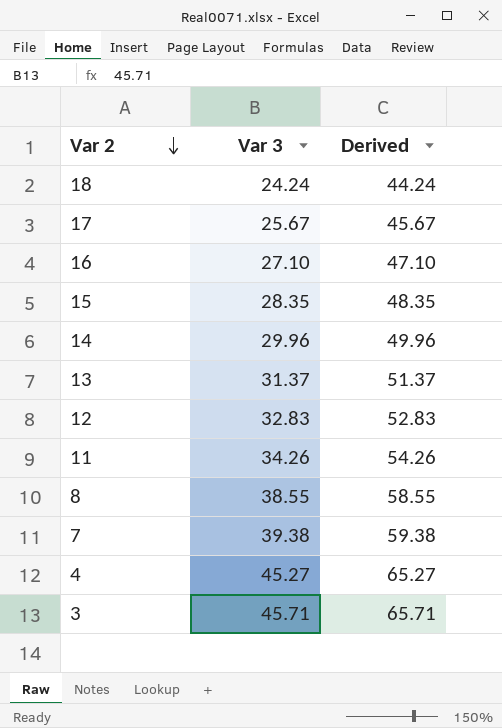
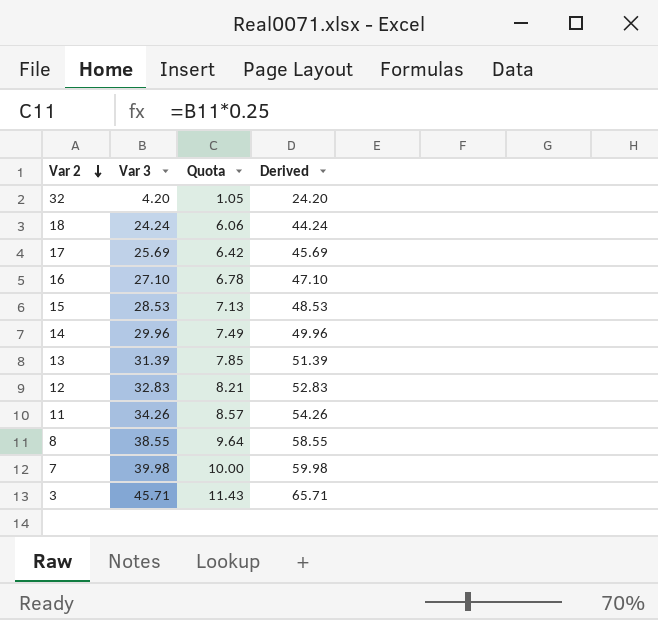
column Quota | formula: none -> [Var 3] * 0.25
row 4: 45.27 | 65.27 -> none
row 32: none -> 4.20 | 1.05 | 24.20
17 | Var 3: 25.67 -> 25.69
17 | Derived: 45.67 -> 45.69
15 | Var 3: 28.35 -> 28.53
15 | Derived: 48.35 -> 48.53
13 | Var 3: 31.37 -> 31.39
13 | Derived: 51.37 -> 51.39
7 | Var 3: 39.38 -> 39.98
7 | Derived: 59.38 -> 59.98

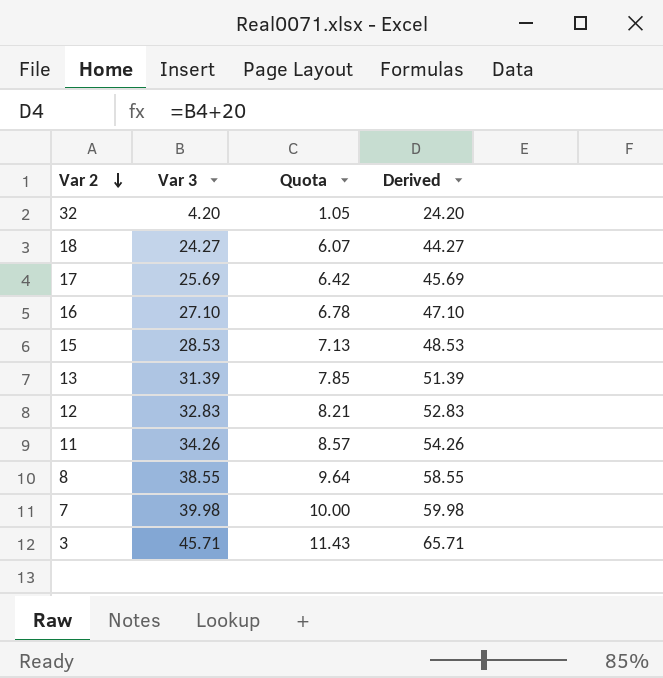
row 14: 29.96 | 7.49 | 49.96 -> none
18 | Var 3: 24.24 -> 24.27
18 | Quota: 6.06 -> 6.07
18 | Derived: 44.24 -> 44.27

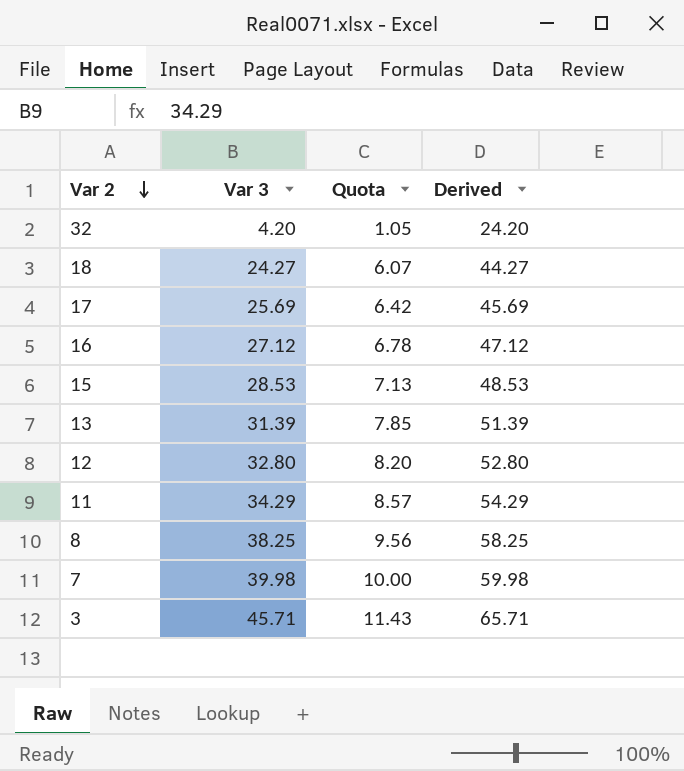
16 | Var 3: 27.10 -> 27.12
16 | Derived: 47.10 -> 47.12
12 | Var 3: 32.83 -> 32.80
12 | Quota: 8.21 -> 8.20
12 | Derived: 52.83 -> 52.80
11 | Var 3: 34.26 -> 34.29
11 | Derived: 54.26 -> 54.29
8 | Var 3: 38.55 -> 38.25
8 | Quota: 9.64 -> 9.56
8 | Derived: 58.55 -> 58.25

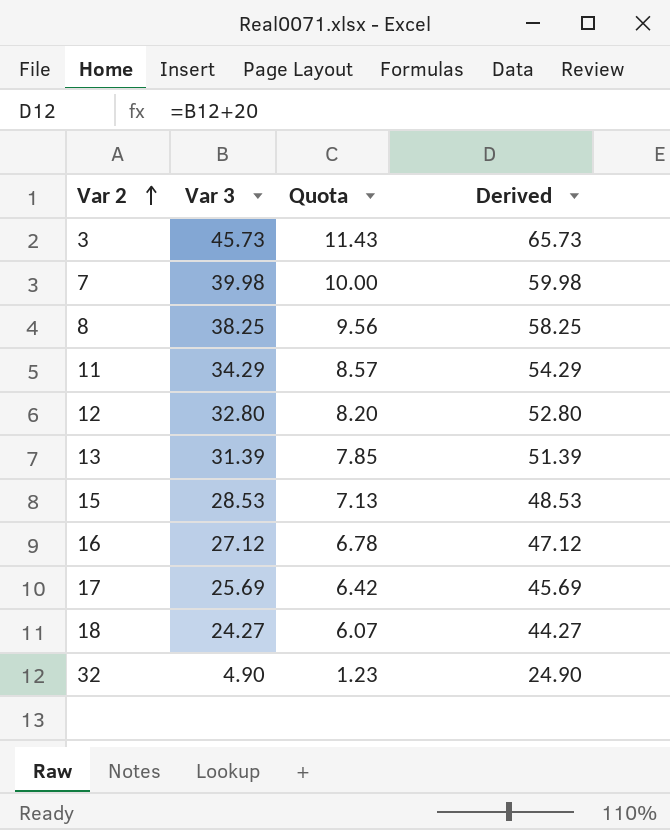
row order: Var 2 descending -> Var 2 ascending
3 | Var 3: 45.71 -> 45.73
3 | Derived: 65.71 -> 65.73
32 | Var 3: 4.20 -> 4.90
32 | Quota: 1.05 -> 1.23
32 | Derived: 24.20 -> 24.90

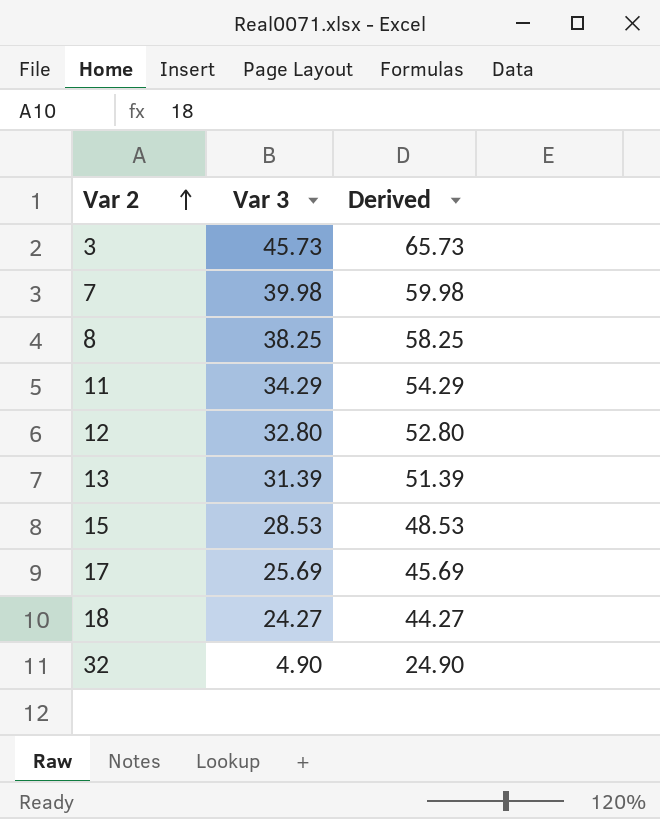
column Quota | formula: [Var 3] * 0.25 -> none
row 16: 27.12 | 6.78 | 47.12 -> none

